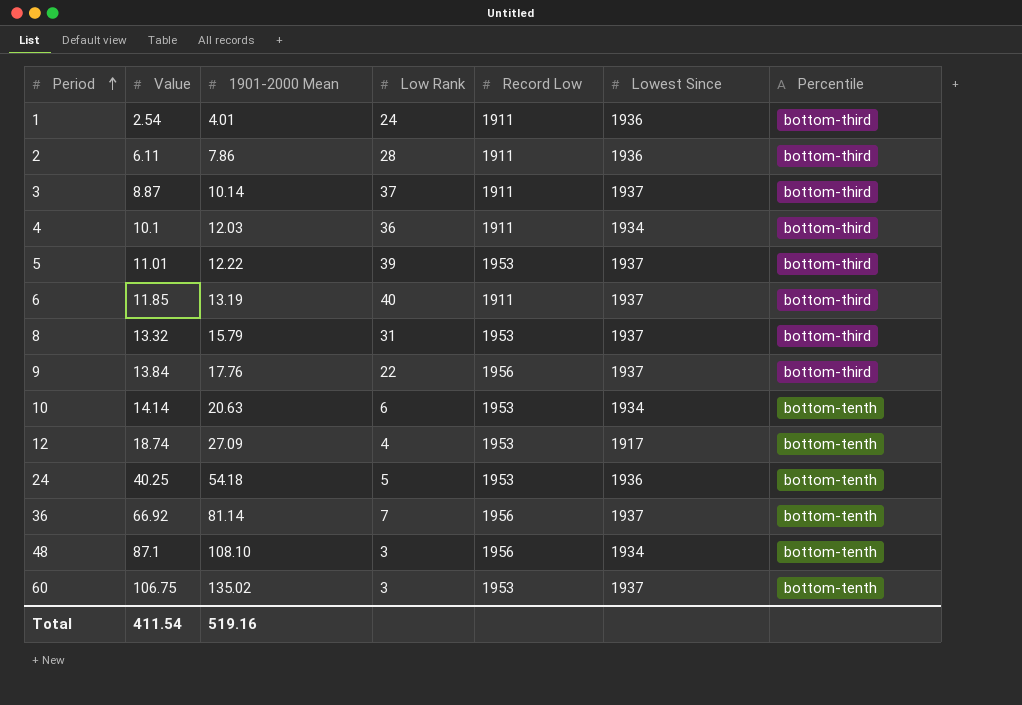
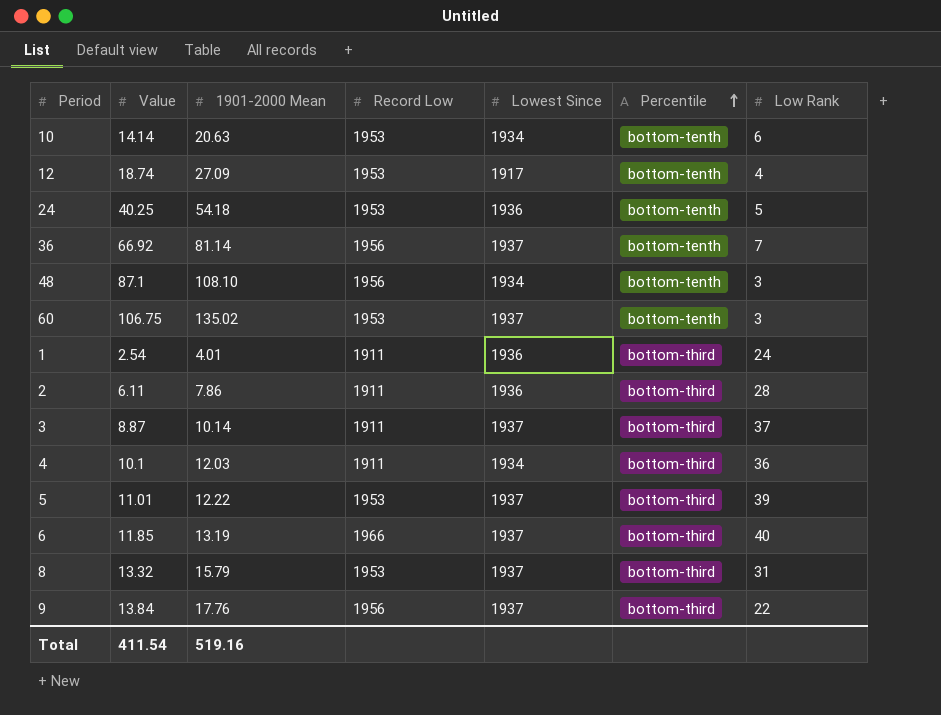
row order: Period ascending -> Percentile ascending
column Low Rank | position: 4 -> 7
6 | Record Low: 1911 -> 1966

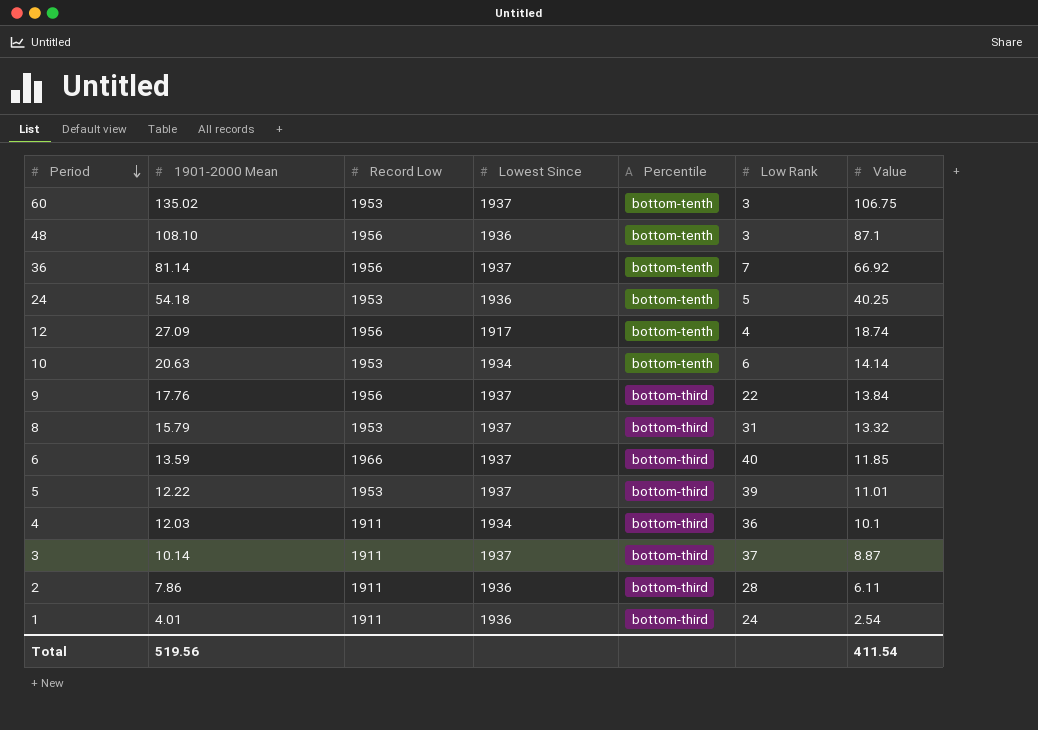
row order: Percentile ascending -> Period descending
column Value | position: 2 -> 7
48 | Lowest Since: 1934 -> 1936
12 | Record Low: 1953 -> 1956
6 | 1901-2000 Mean: 13.19 -> 13.59
Total | 1901-2000 Mean: 519.16 -> 519.56

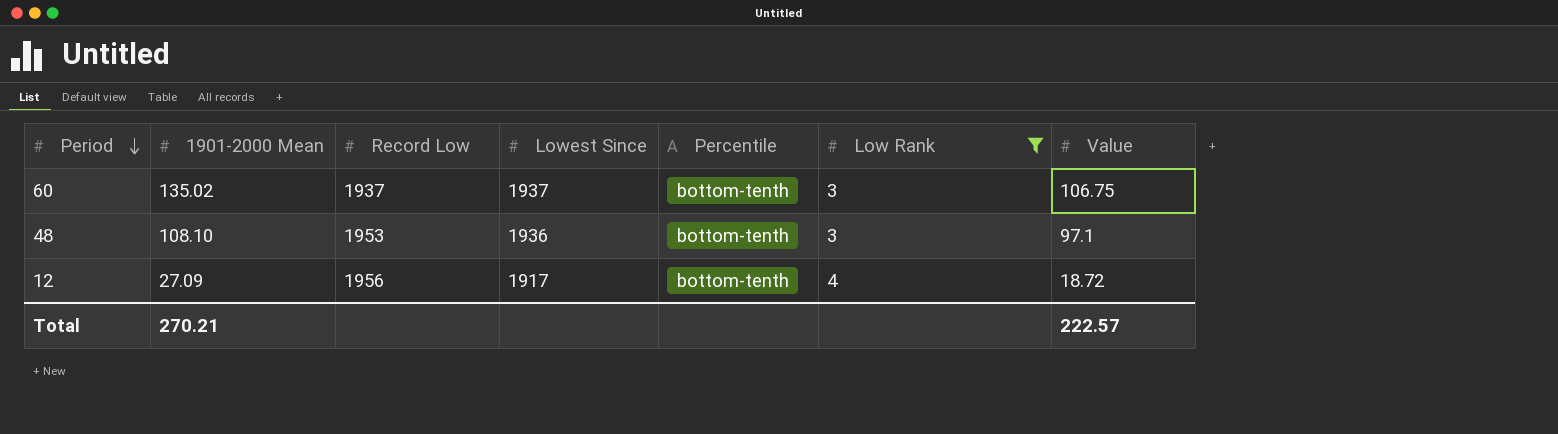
filter: none -> Low Rank <= 4
60 | Record Low: 1953 -> 1937
48 | Record Low: 1956 -> 1953
48 | Value: 87.1 -> 97.1
12 | Value: 18.74 -> 18.72
Total | 1901-2000 Mean: 519.56 -> 270.21
Total | Value: 411.54 -> 222.57

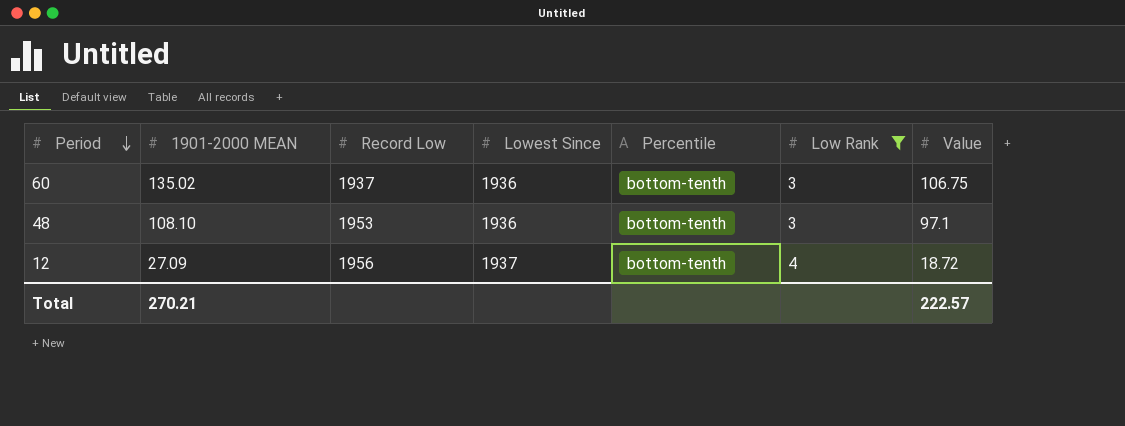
column name: 1901-2000 Mean -> 1901-2000 MEAN
60 | Lowest Since: 1937 -> 1936
12 | Lowest Since: 1917 -> 1937

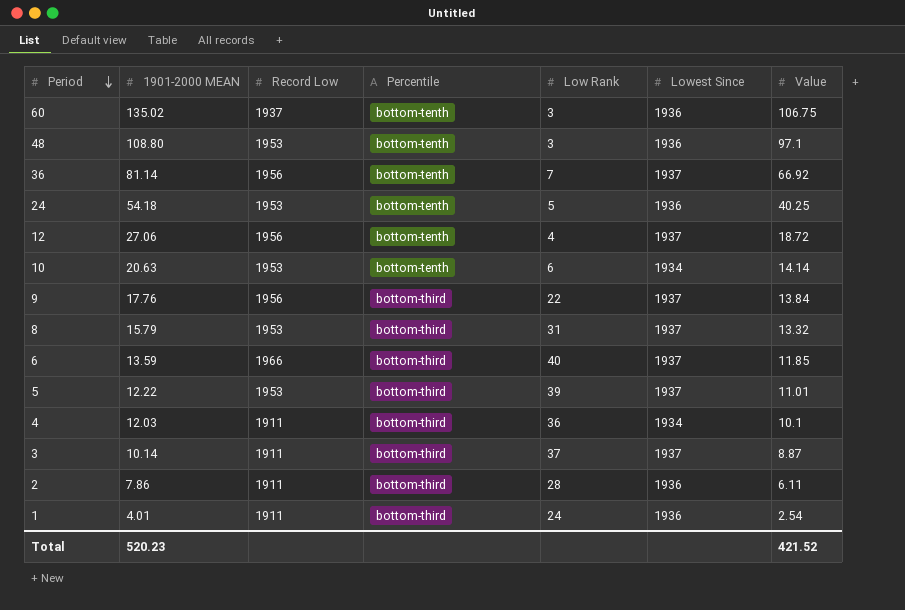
filter: Low Rank <= 4 -> none
column Lowest Since | position: 4 -> 6
48 | 1901-2000 MEAN: 108.10 -> 108.80
12 | 1901-2000 MEAN: 27.09 -> 27.06
Total | 1901-2000 MEAN: 270.21 -> 520.23
Total | Value: 222.57 -> 421.52

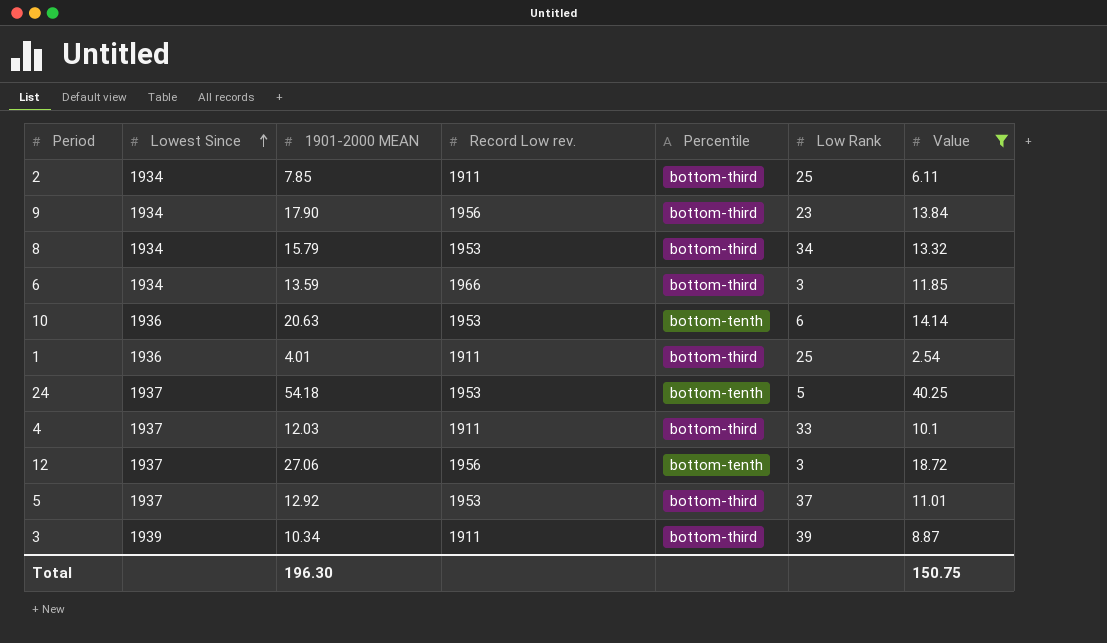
filter: none -> Value <= 40.25
row order: Period descending -> Lowest Since ascending
column Lowest Since | position: 6 -> 2
column name: Record Low -> Record Low rev.
2 | Lowest Since: 1936 -> 1934
2 | 1901-2000 MEAN: 7.86 -> 7.85
2 | Low Rank: 28 -> 25
9 | Lowest Since: 1937 -> 1934
9 | 1901-2000 MEAN: 17.76 -> 17.90
9 | Low Rank: 22 -> 23
8 | Lowest Since: 1937 -> 1934
8 | Low Rank: 31 -> 34
6 | Lowest Since: 1937 -> 1934
6 | Low Rank: 40 -> 3
10 | Lowest Since: 1934 -> 1936
1 | Low Rank: 24 -> 25
24 | Lowest Since: 1936 -> 1937
4 | Lowest Since: 1934 -> 1937
4 | Low Rank: 36 -> 33
12 | Low Rank: 4 -> 3
5 | 1901-2000 MEAN: 12.22 -> 12.92
5 | Low Rank: 39 -> 37
3 | Lowest Since: 1937 -> 1939
3 | 1901-2000 MEAN: 10.14 -> 10.34
3 | Low Rank: 37 -> 39
Total | 1901-2000 MEAN: 520.23 -> 196.30
Total | Value: 421.52 -> 150.75

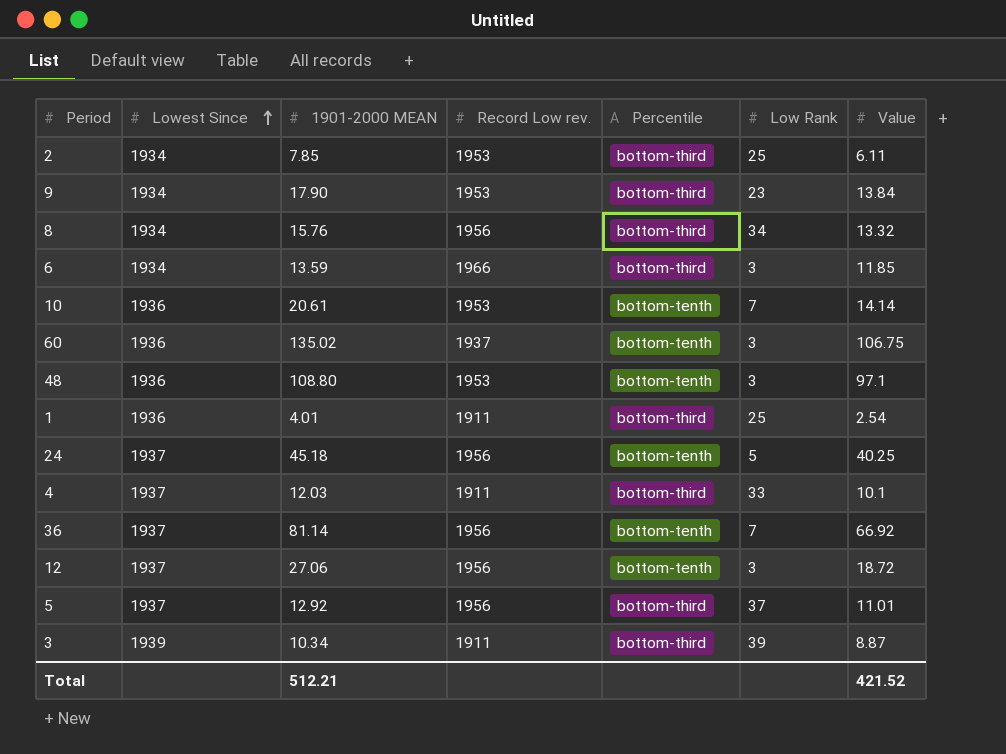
filter: Value <= 40.25 -> none
2 | Record Low rev.: 1911 -> 1953
9 | Record Low rev.: 1956 -> 1953
8 | 1901-2000 MEAN: 15.79 -> 15.76
8 | Record Low rev.: 1953 -> 1956
10 | 1901-2000 MEAN: 20.63 -> 20.61
10 | Low Rank: 6 -> 7
24 | 1901-2000 MEAN: 54.18 -> 45.18
24 | Record Low rev.: 1953 -> 1956
5 | Record Low rev.: 1953 -> 1956
Total | 1901-2000 MEAN: 196.30 -> 512.21
Total | Value: 150.75 -> 421.52

